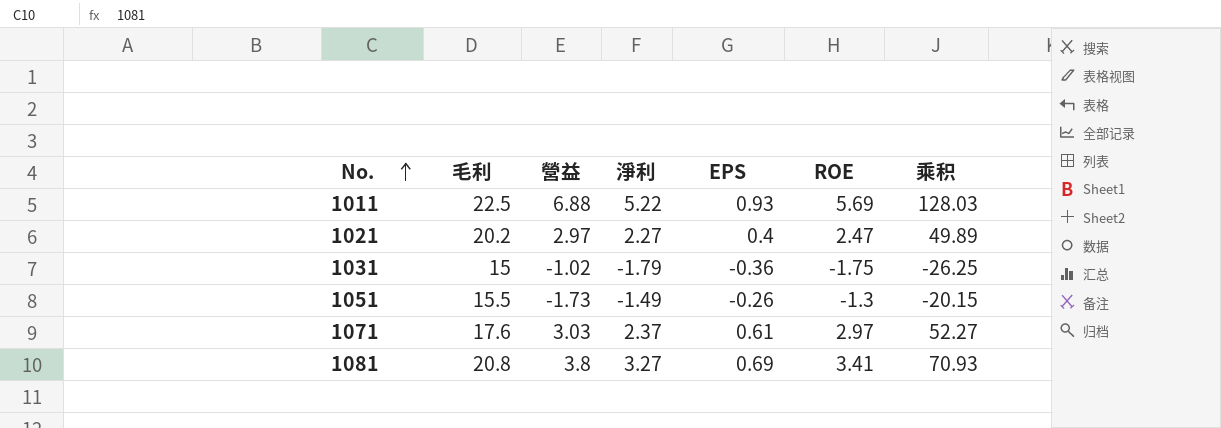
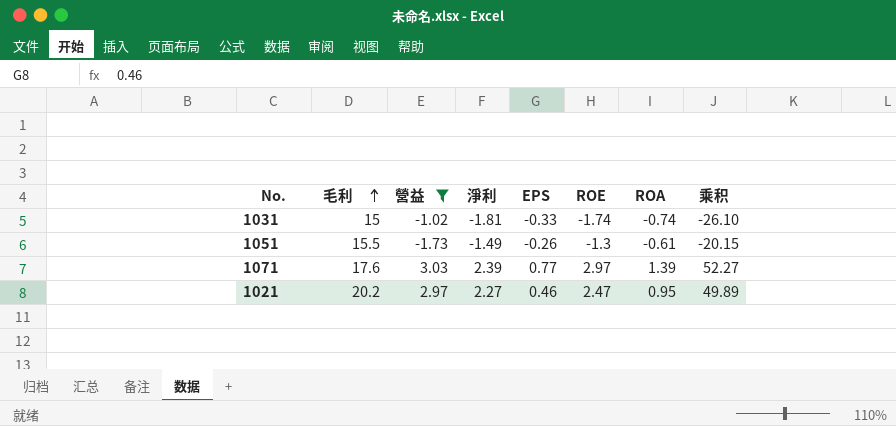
filter: none -> 營益 <= 3.03
row order: No. ascending -> 毛利 ascending
column ROA | position: none -> 7
1031 | 淨利: -1.79 -> -1.81
1031 | EPS: -0.36 -> -0.33
1031 | ROE: -1.75 -> -1.74
1031 | 乘积: -26.25 -> -26.10
1071 | 淨利: 2.37 -> 2.39
1071 | EPS: 0.61 -> 0.77
1021 | EPS: 0.4 -> 0.46

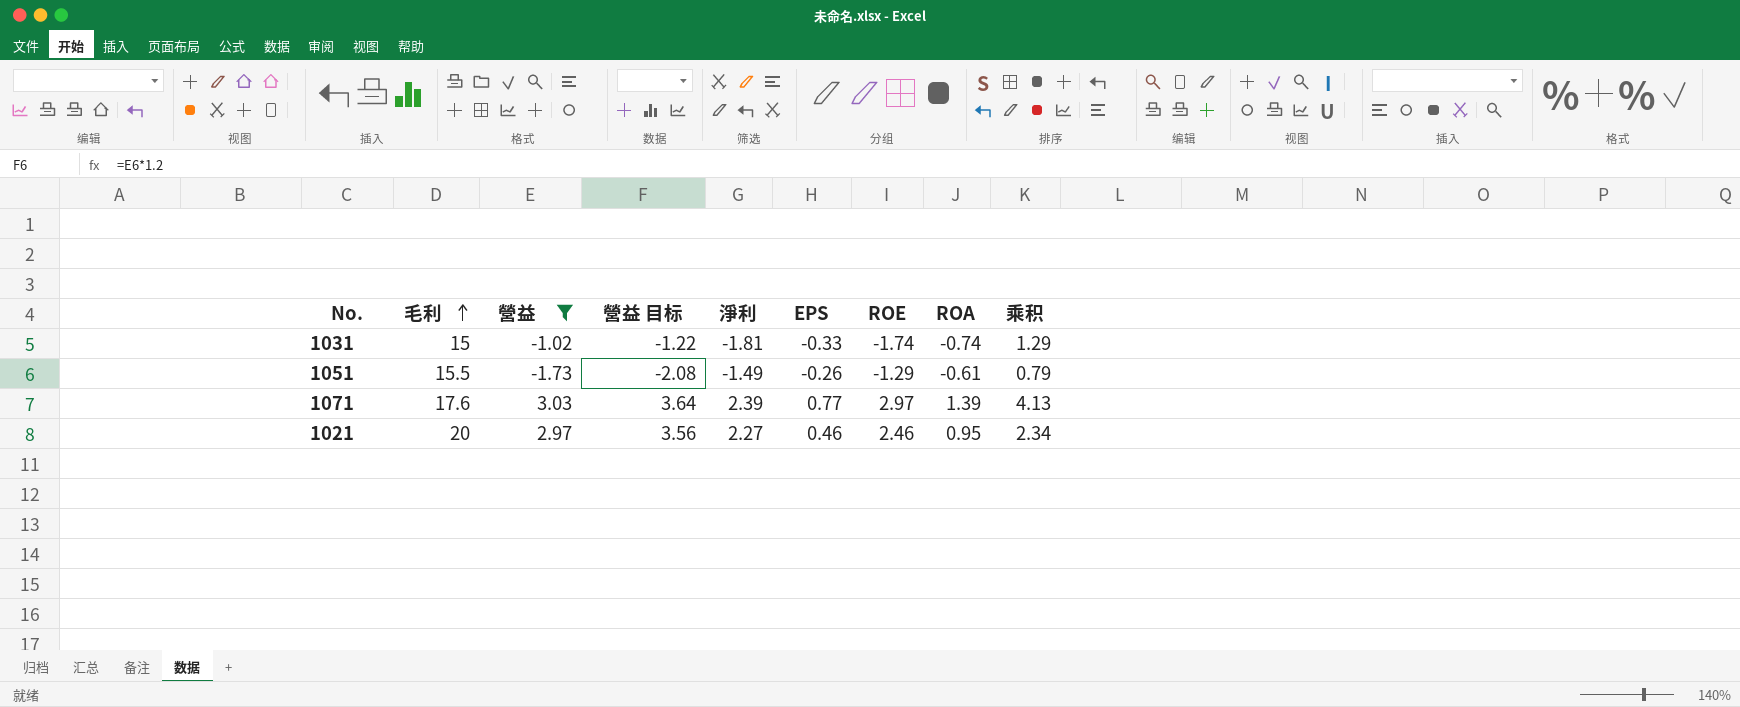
column 營益 目标 | formula: none -> [營益] * 1.2
column 乘积 | formula: [毛利] * [ROE] -> [ROE] * [ROA]
1051 | ROE: -1.3 -> -1.29
1021 | 毛利: 20.2 -> 20
1021 | ROE: 2.47 -> 2.46

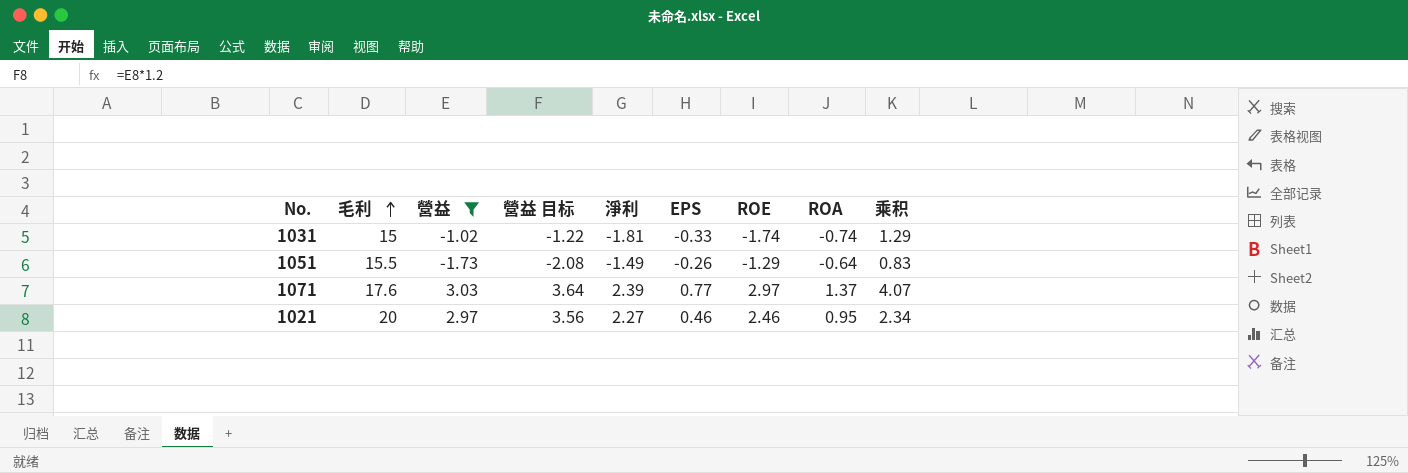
1051 | ROA: -0.61 -> -0.64
1051 | 乘积: 0.79 -> 0.83
1071 | ROA: 1.39 -> 1.37
1071 | 乘积: 4.13 -> 4.07

